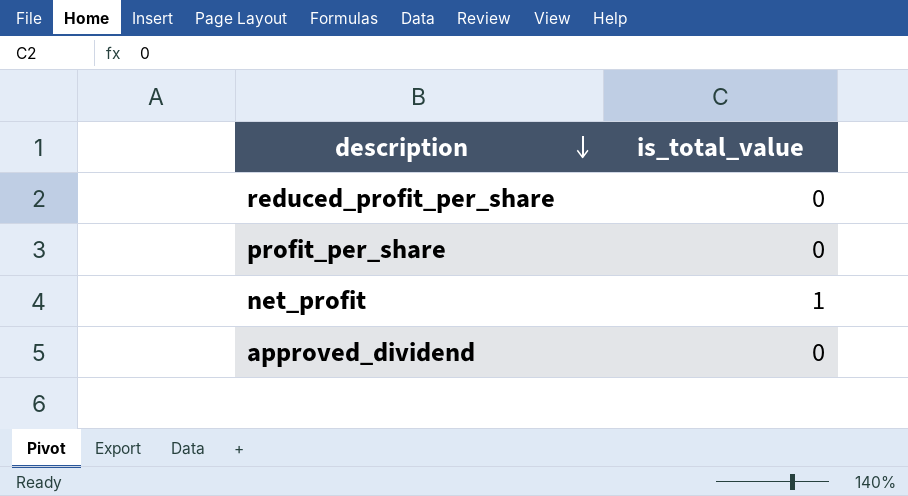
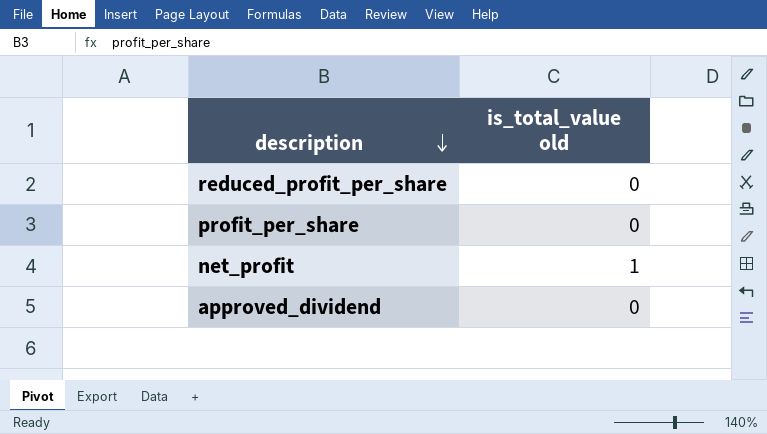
column name: is_total_value -> is_total_value old

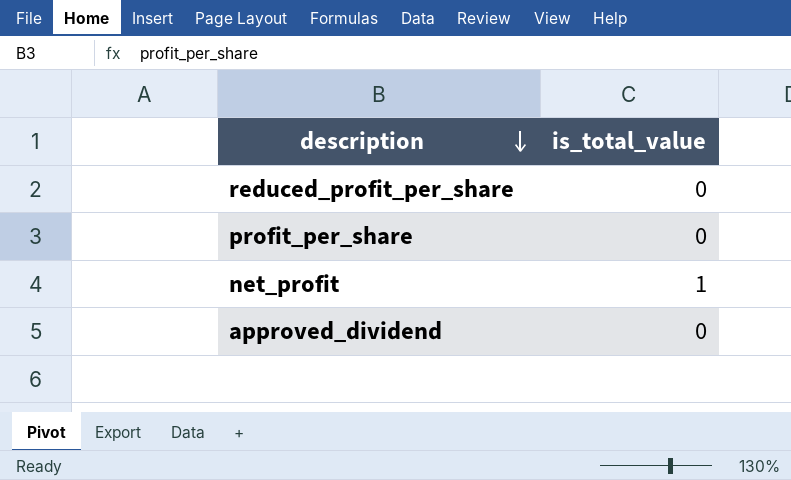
column name: is_total_value old -> is_total_value

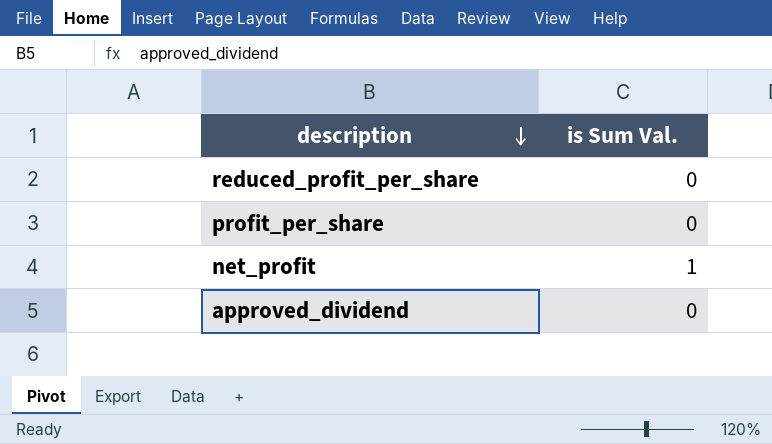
column name: is_total_value -> is Sum Val.

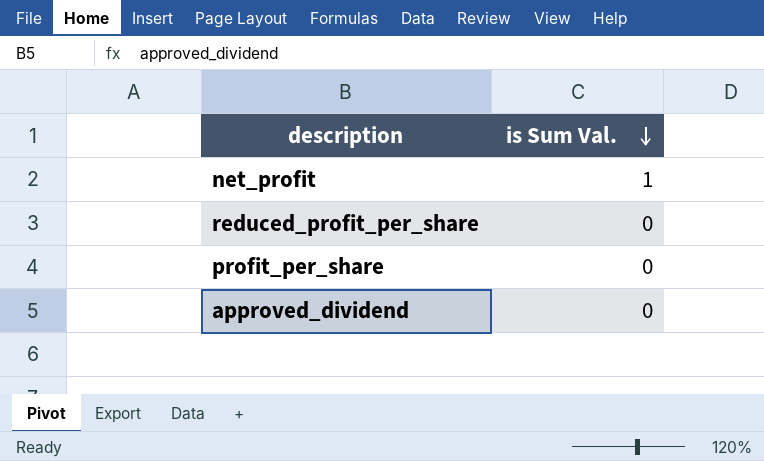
row order: description descending -> is Sum Val. descending

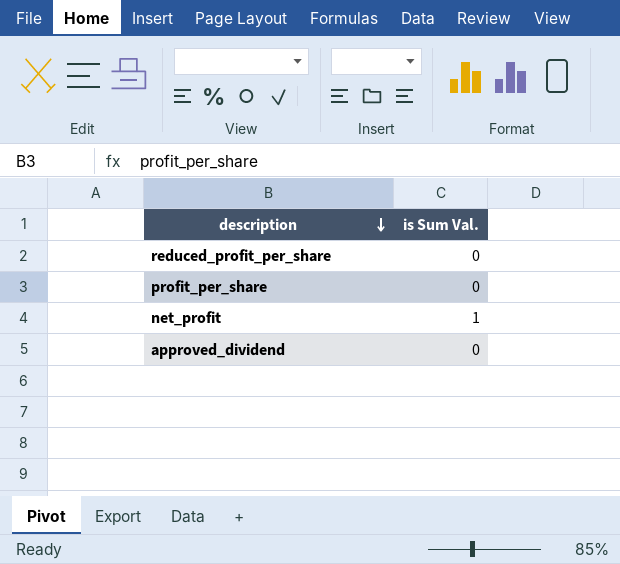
row order: is Sum Val. descending -> description descending

